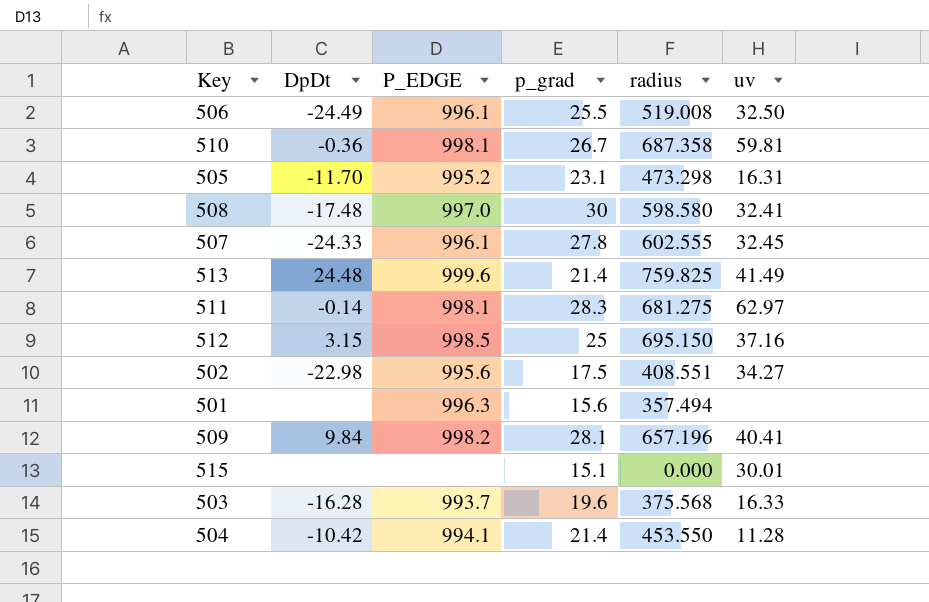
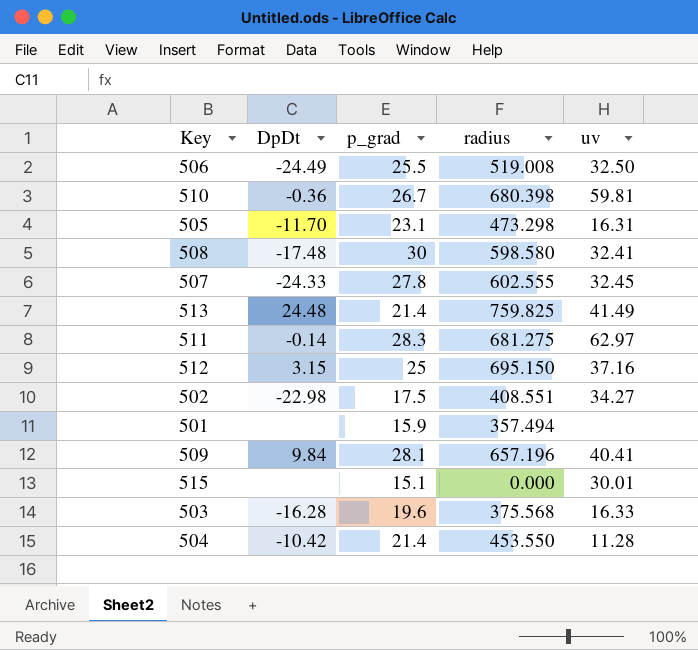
column P_EDGE | position: 3 -> none
510 | radius: 687.358 -> 680.398
501 | p_grad: 15.6 -> 15.9

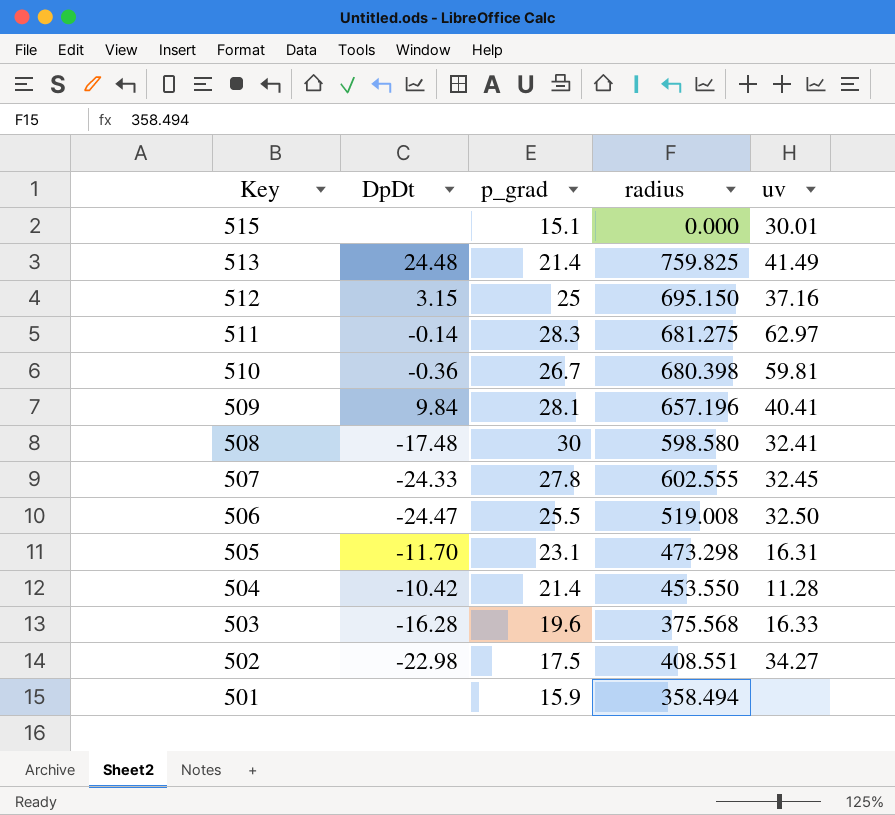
row order: none -> Key descending
506 | DpDt: -24.49 -> -24.47
501 | radius: 357.494 -> 358.494

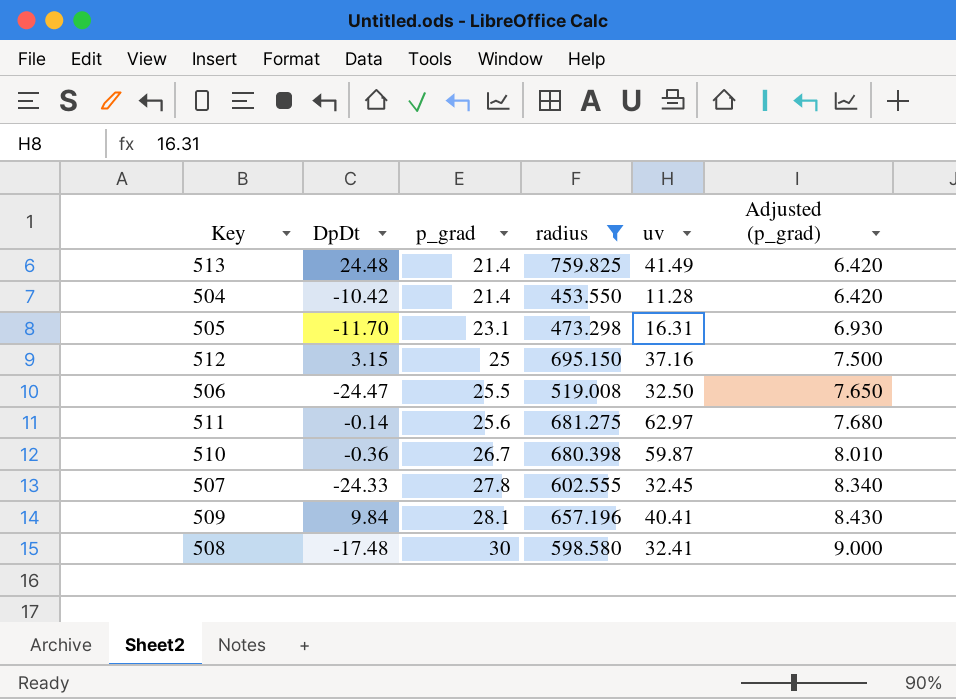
filter: none -> radius >= 453.550
row order: Key descending -> p_grad ascending
column Adjusted (p_grad) | formula: none -> [p_grad] * 0.3
511 | p_grad: 28.3 -> 25.6
510 | uv: 59.81 -> 59.87

